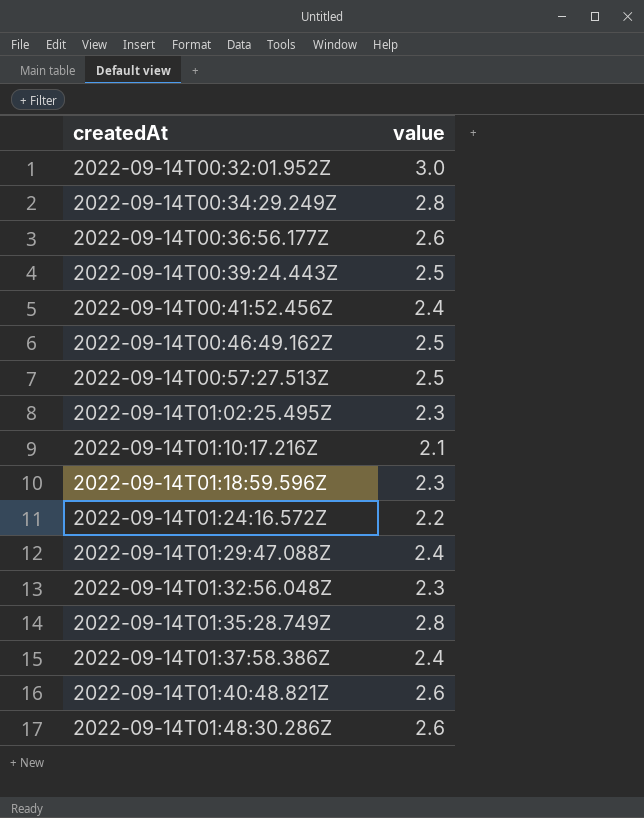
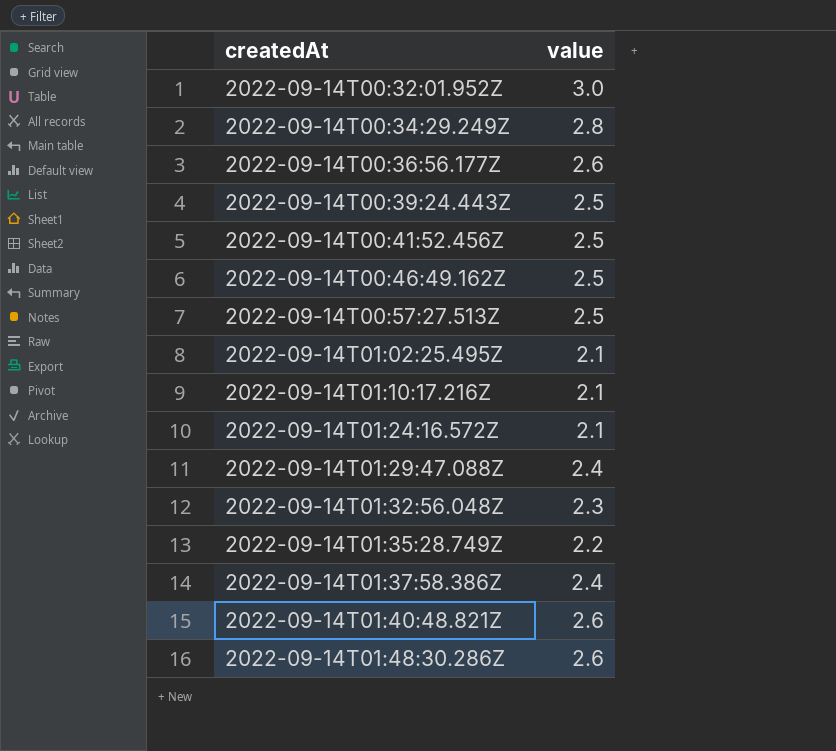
row 2022-09-14T01:18:59.596Z: 2.3 -> none
2022-09-14T00:41:52.456Z | value: 2.4 -> 2.5
2022-09-14T01:02:25.495Z | value: 2.3 -> 2.1
2022-09-14T01:24:16.572Z | value: 2.2 -> 2.1
2022-09-14T01:35:28.749Z | value: 2.8 -> 2.2

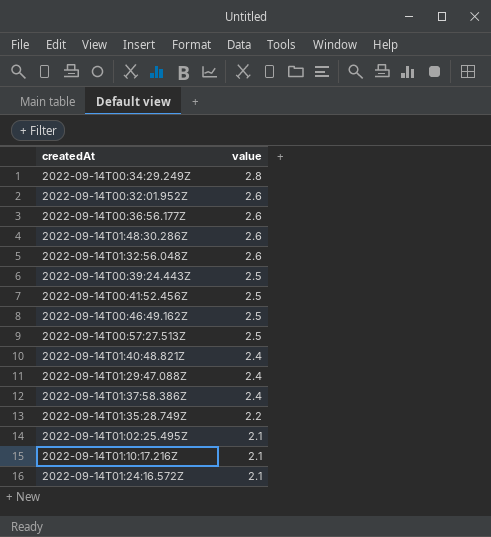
row order: createdAt ascending -> value descending
2022-09-14T00:32:01.952Z | value: 3.0 -> 2.6
2022-09-14T01:32:56.048Z | value: 2.3 -> 2.6
2022-09-14T01:40:48.821Z | value: 2.6 -> 2.4

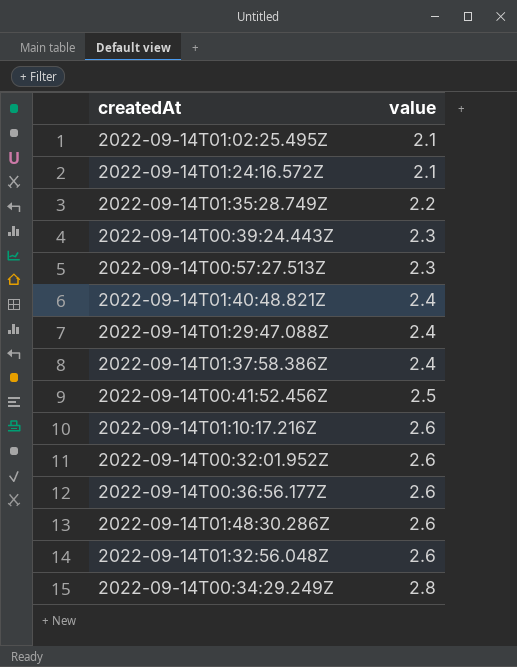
row order: value descending -> value ascending
row 2022-09-14T00:46:49.162Z: 2.5 -> none
2022-09-14T00:39:24.443Z | value: 2.5 -> 2.3
2022-09-14T00:57:27.513Z | value: 2.5 -> 2.3
2022-09-14T01:10:17.216Z | value: 2.1 -> 2.6

